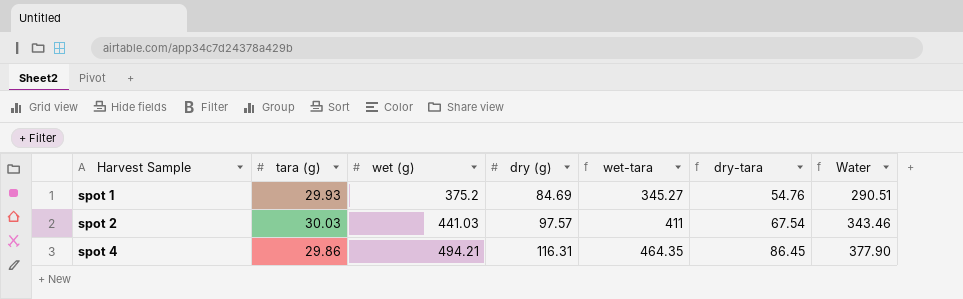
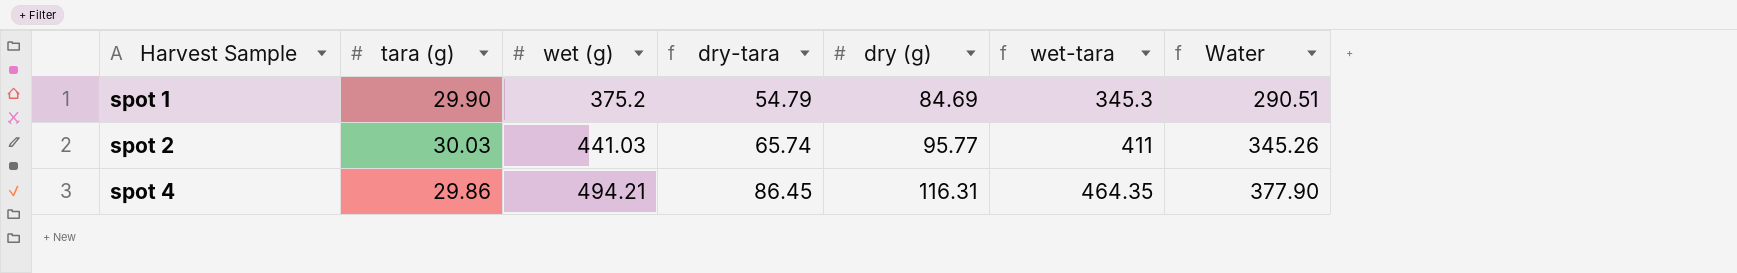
column dry-tara | position: 6 -> 4
spot 1 | tara (g): 29.93 -> 29.90
spot 1 | dry-tara: 54.76 -> 54.79
spot 1 | wet-tara: 345.27 -> 345.3
spot 2 | dry-tara: 67.54 -> 65.74
spot 2 | dry (g): 97.57 -> 95.77
spot 2 | Water: 343.46 -> 345.26

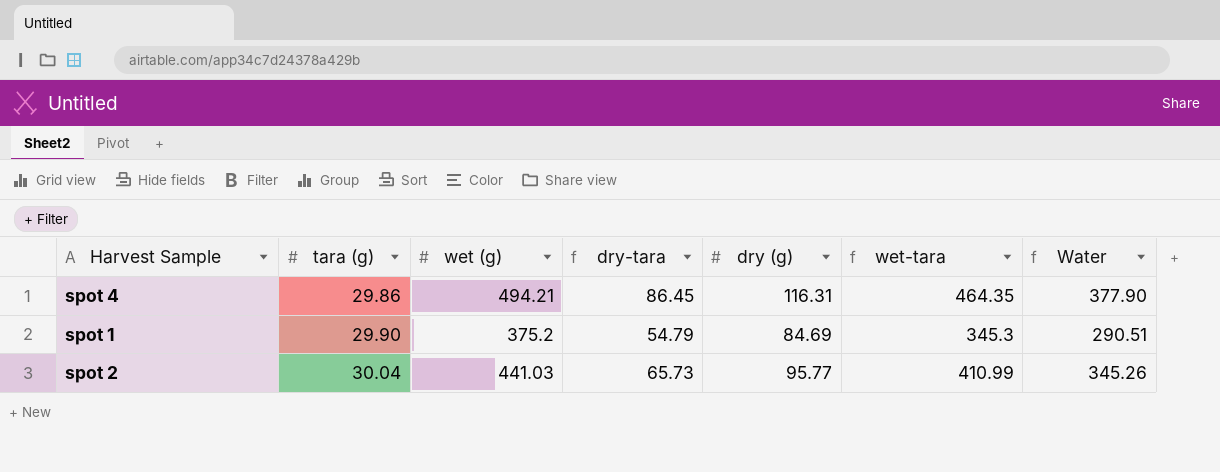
row order: Harvest Sample ascending -> tara (g) ascending
spot 2 | tara (g): 30.03 -> 30.04
spot 2 | dry-tara: 65.74 -> 65.73
spot 2 | wet-tara: 411 -> 410.99

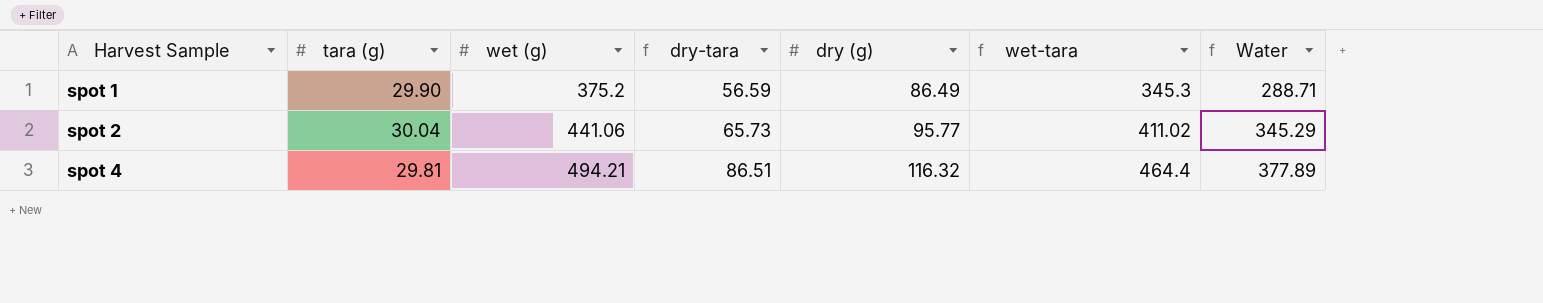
row order: tara (g) ascending -> Harvest Sample ascending
spot 1 | dry-tara: 54.79 -> 56.59
spot 1 | dry (g): 84.69 -> 86.49
spot 1 | Water: 290.51 -> 288.71
spot 2 | wet (g): 441.03 -> 441.06
spot 2 | wet-tara: 410.99 -> 411.02
spot 2 | Water: 345.26 -> 345.29
spot 4 | tara (g): 29.86 -> 29.81
spot 4 | dry-tara: 86.45 -> 86.51
spot 4 | dry (g): 116.31 -> 116.32
spot 4 | wet-tara: 464.35 -> 464.4
spot 4 | Water: 377.90 -> 377.89

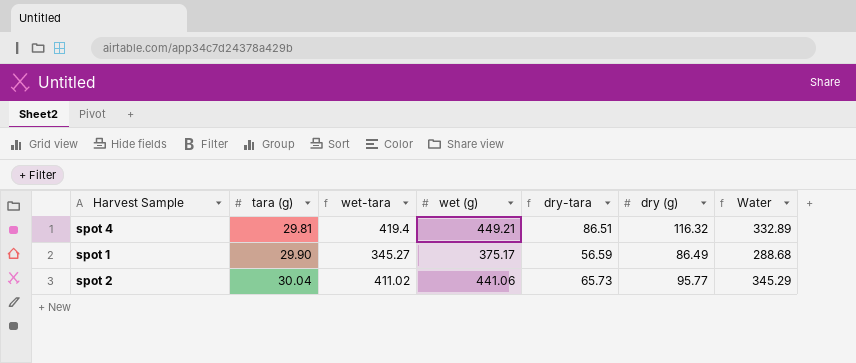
row order: Harvest Sample ascending -> tara (g) ascending
column wet-tara | position: 6 -> 3
spot 4 | wet-tara: 464.4 -> 419.4
spot 4 | wet (g): 494.21 -> 449.21
spot 4 | Water: 377.89 -> 332.89
spot 1 | wet-tara: 345.3 -> 345.27
spot 1 | wet (g): 375.2 -> 375.17
spot 1 | Water: 288.71 -> 288.68

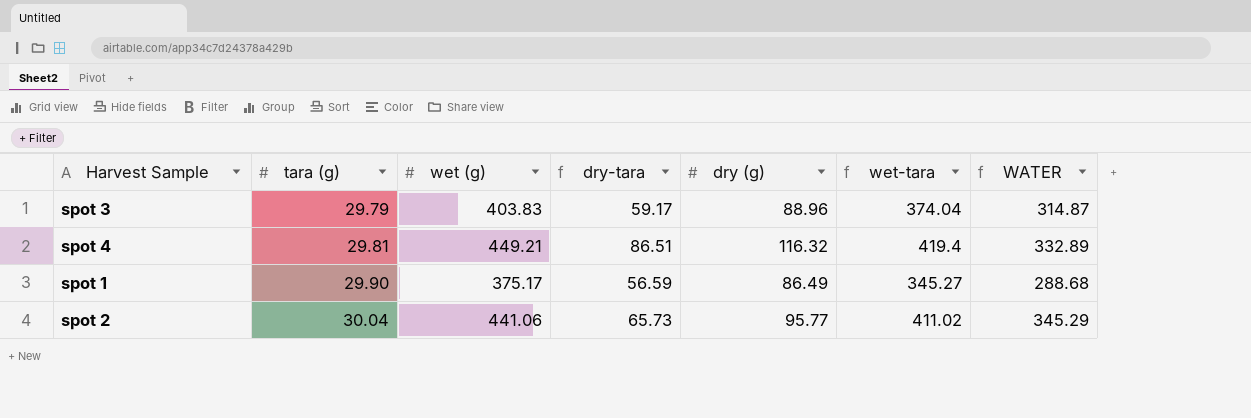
column wet-tara | position: 3 -> 6
column name: Water -> WATER
row spot 3: none -> 29.79 | 403.83 | 59.17 | 88.96 | 374.04 | 314.87

